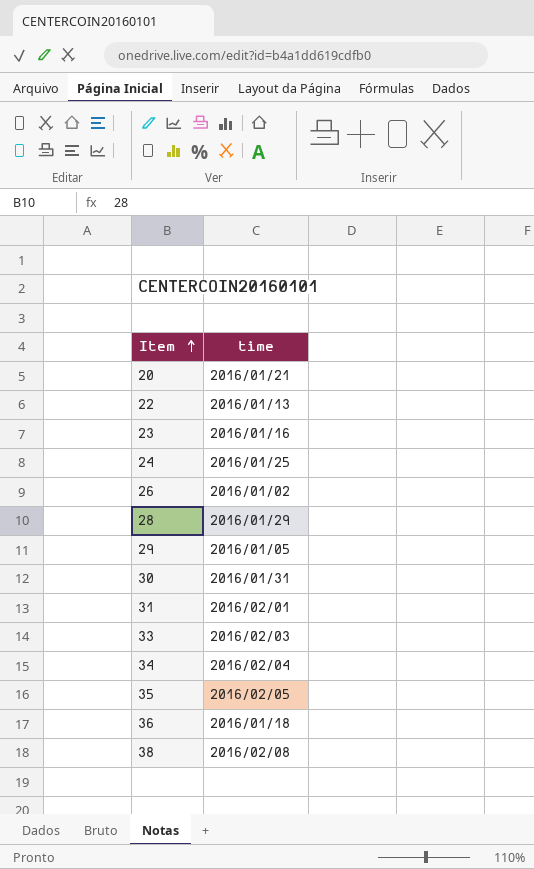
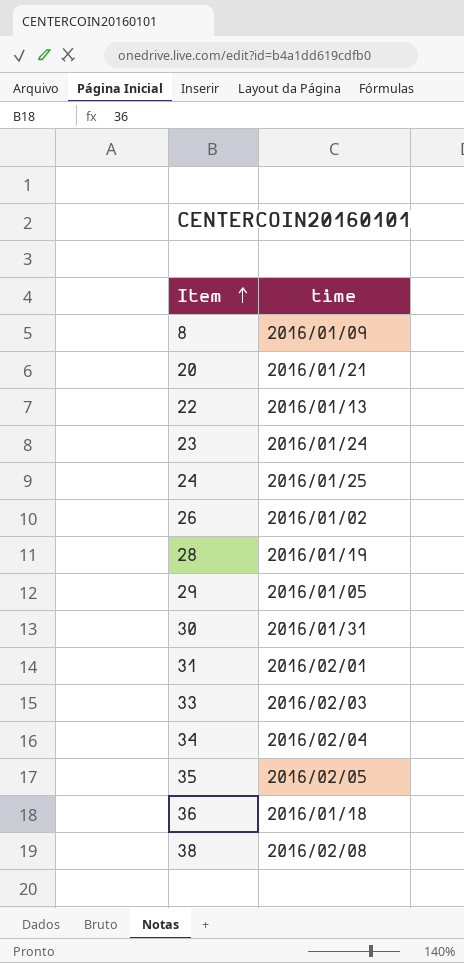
row 8: none -> 2016/01/09
23 | time: 2016/01/16 -> 2016/01/24
28 | time: 2016/01/29 -> 2016/01/19

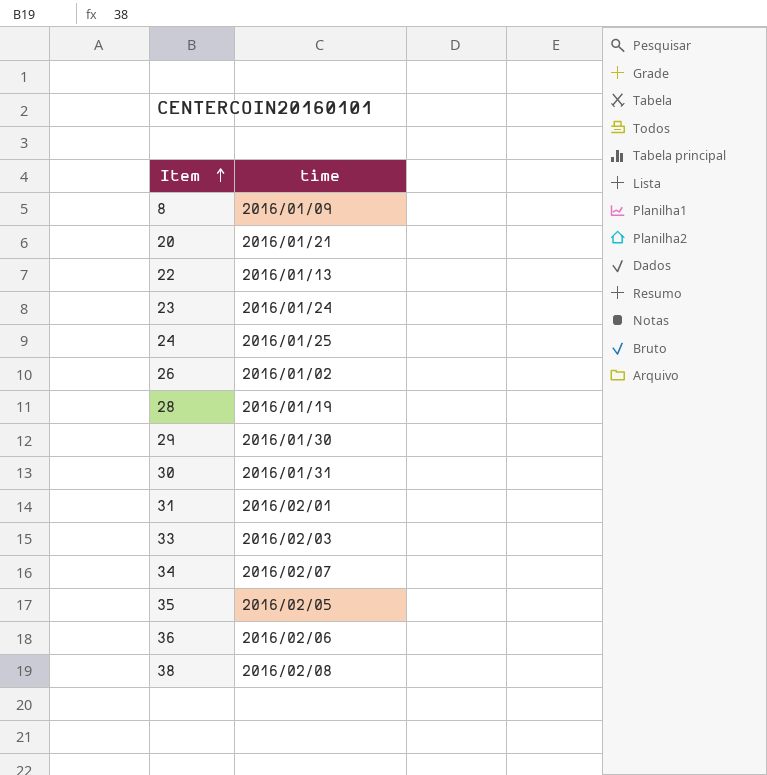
29 | time: 2016/01/05 -> 2016/01/30
34 | time: 2016/02/04 -> 2016/02/07
36 | time: 2016/01/18 -> 2016/02/06

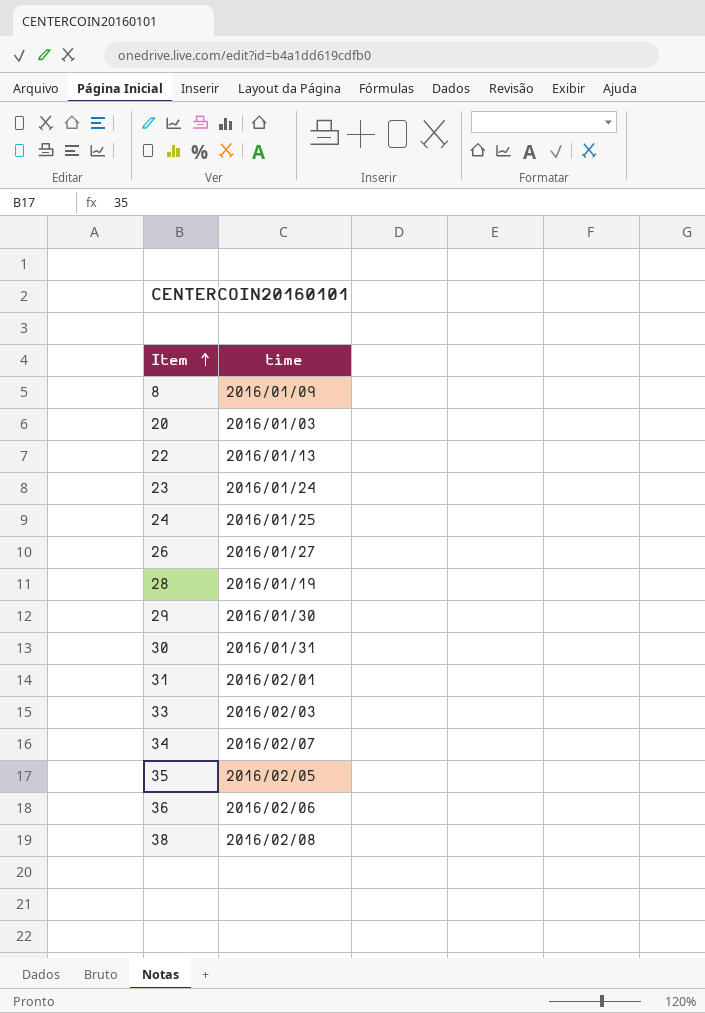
20 | time: 2016/01/21 -> 2016/01/03
26 | time: 2016/01/02 -> 2016/01/27

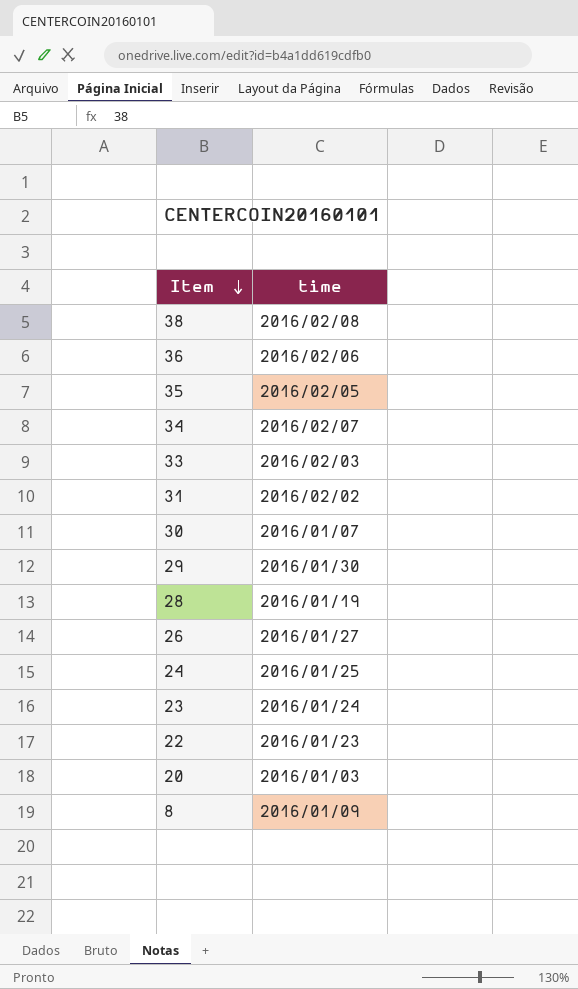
row order: Item ascending -> Item descending
31 | time: 2016/02/01 -> 2016/02/02
30 | time: 2016/01/31 -> 2016/01/07
22 | time: 2016/01/13 -> 2016/01/23

